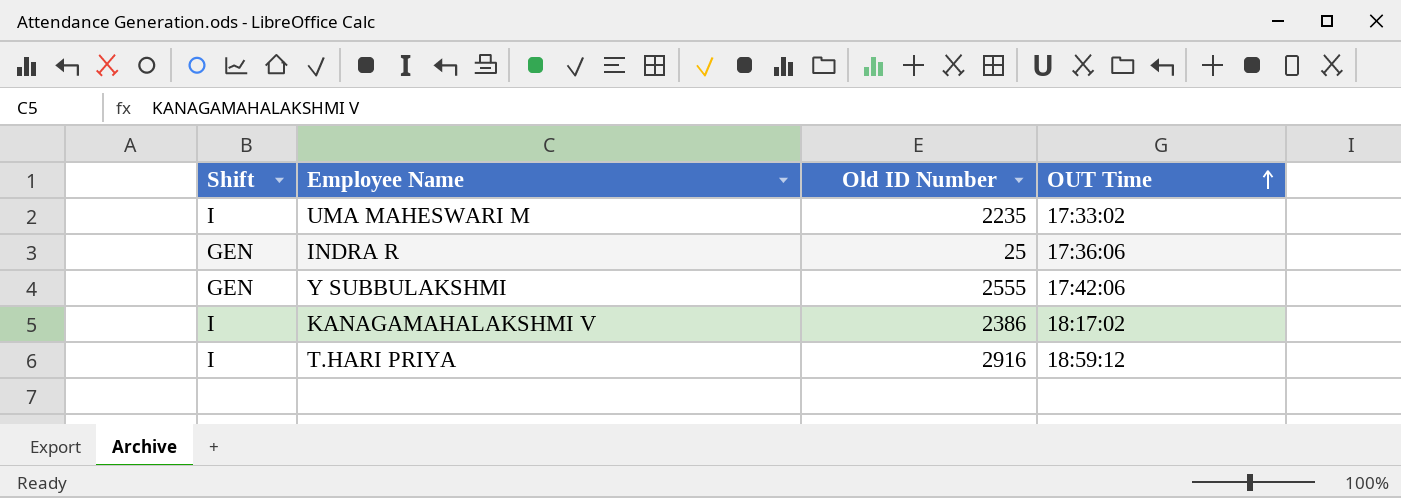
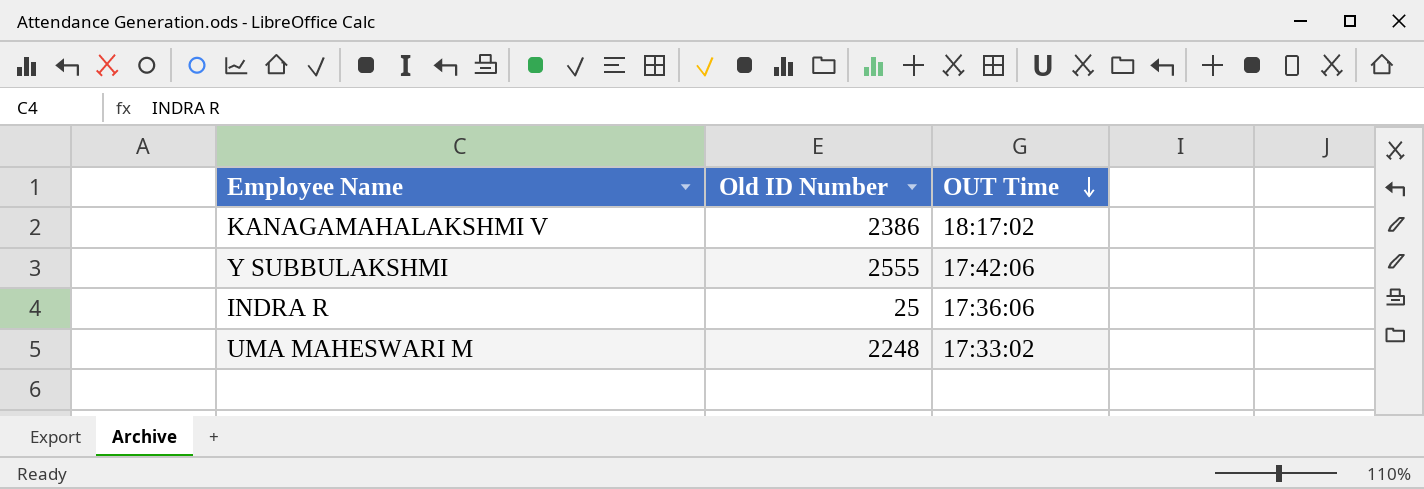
row order: OUT Time ascending -> OUT Time descending
column Shift | position: 1 -> none
row T.HARI PRIYA: I | 2916 | 18:59:12 -> none
UMA MAHESWARI M | Old ID Number: 2235 -> 2248

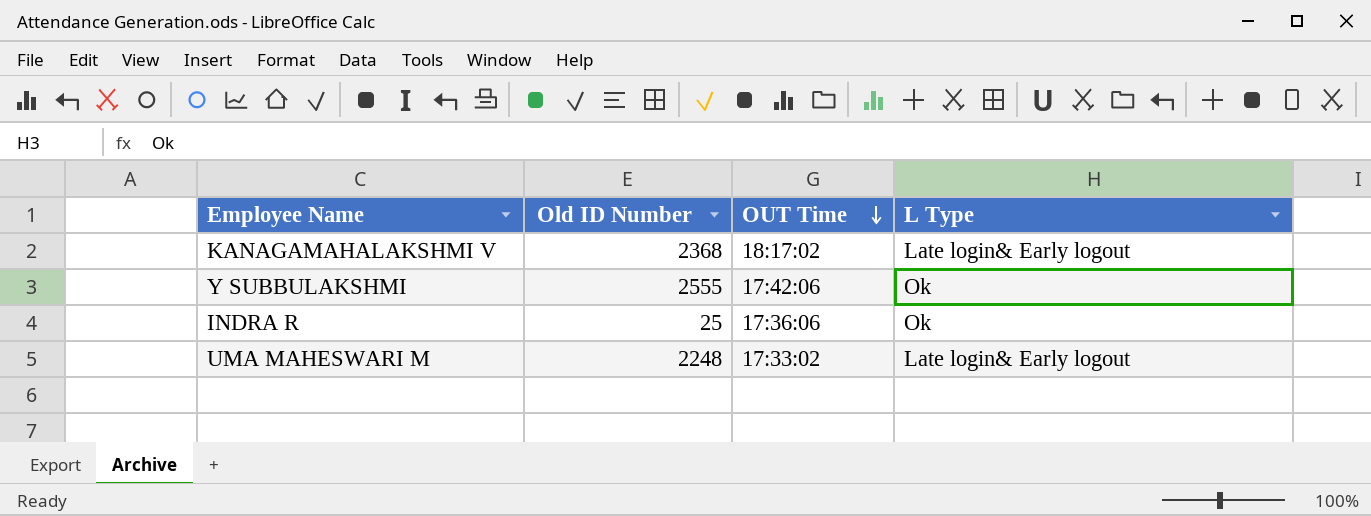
column L Type | position: none -> 4
KANAGAMAHALAKSHMI V | Old ID Number: 2386 -> 2368

